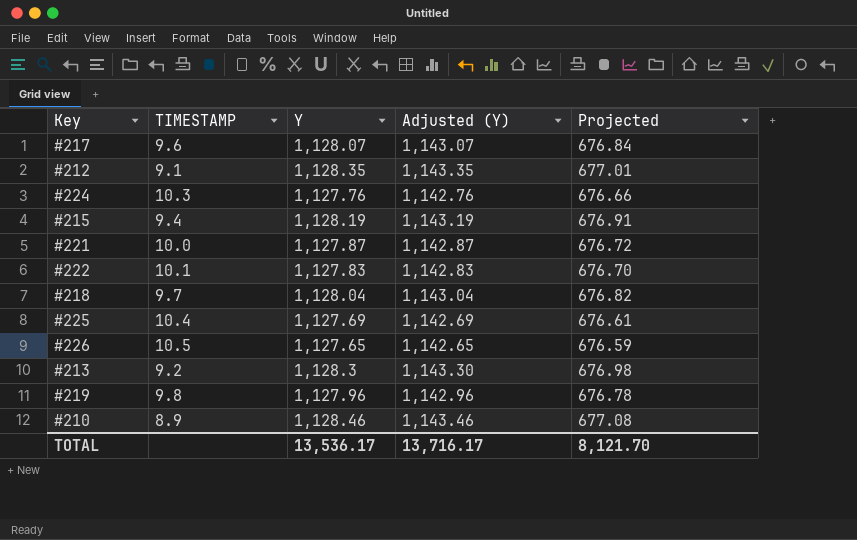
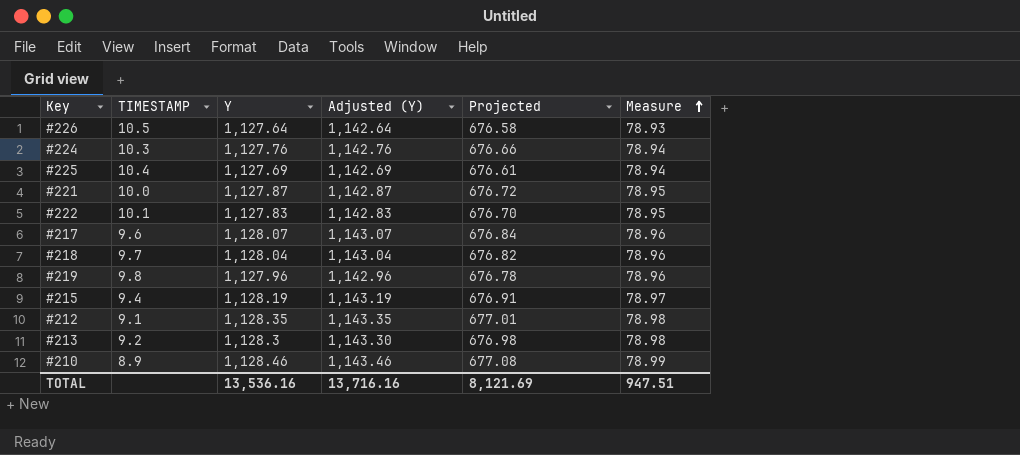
row order: none -> Measure ascending
column Measure | formula: none -> [Y] * 0.07
#226 | Y: 1,127.65 -> 1,127.64
#226 | Adjusted (Y): 1,142.65 -> 1,142.64
#226 | Projected: 676.59 -> 676.58
TOTAL | Y: 13,536.17 -> 13,536.16
TOTAL | Adjusted (Y): 13,716.17 -> 13,716.16
TOTAL | Projected: 8,121.70 -> 8,121.69

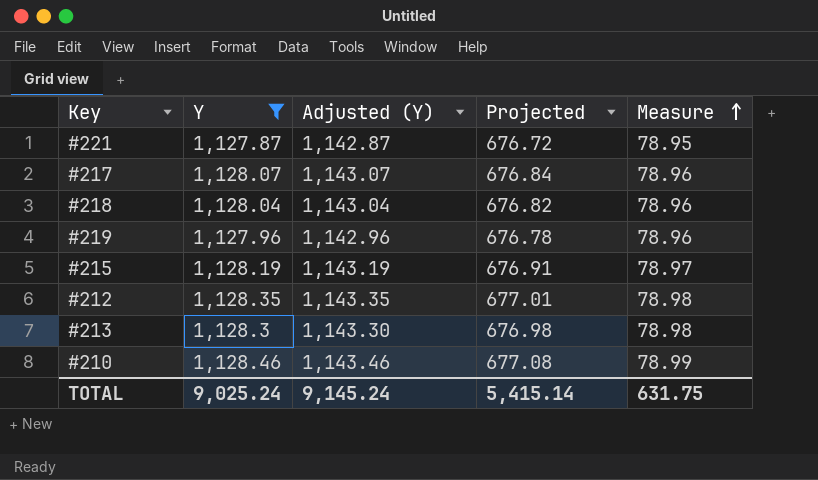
filter: none -> Y >= 1,127.87
column TIMESTAMP | position: 2 -> none
TOTAL | Y: 13,536.16 -> 9,025.24
TOTAL | Adjusted (Y): 13,716.16 -> 9,145.24
TOTAL | Projected: 8,121.69 -> 5,415.14
TOTAL | Measure: 947.51 -> 631.75

